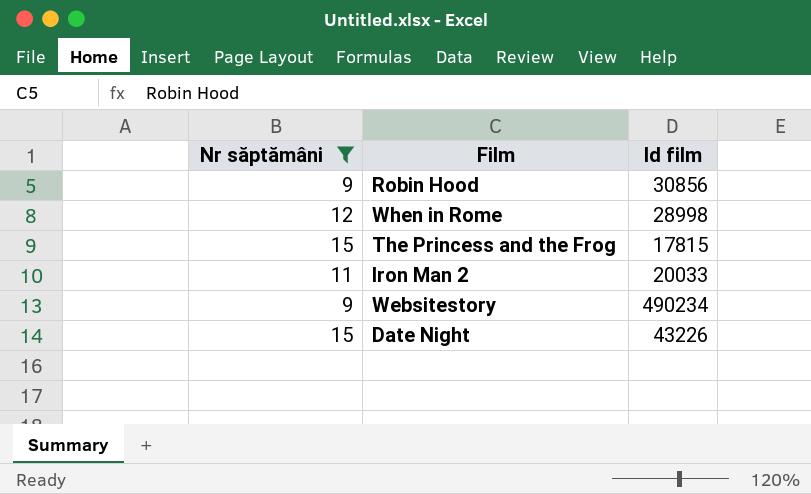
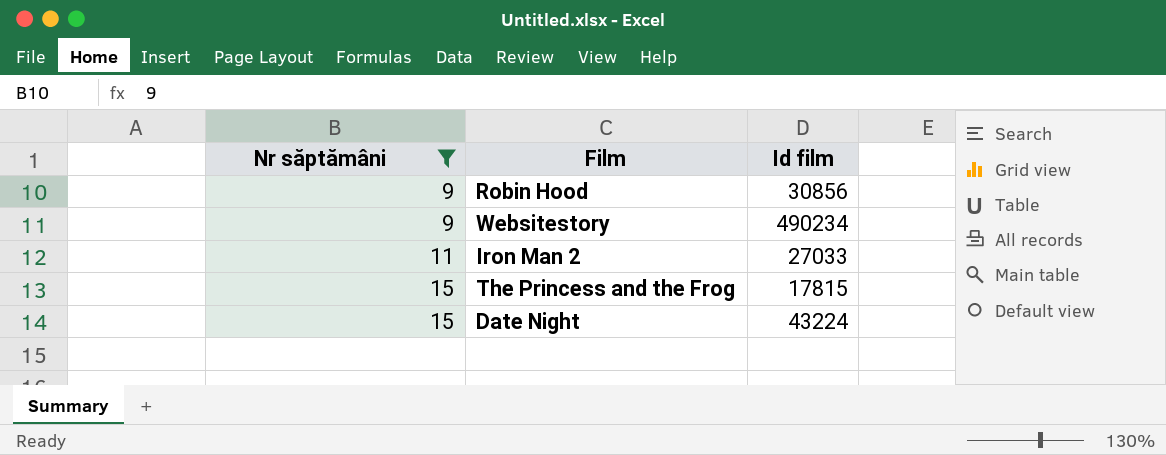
row order: none -> Nr săptămâni ascending
row When in Rome: 12 | 28998 -> none
Iron Man 2 | Id film: 20033 -> 27033
Date Night | Id film: 43226 -> 43224

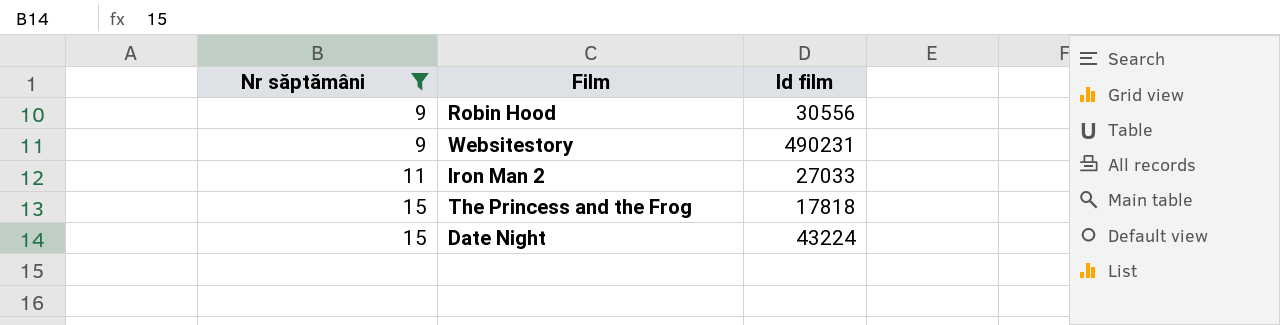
Robin Hood | Id film: 30856 -> 30556
Websitestory | Id film: 490234 -> 490231
The Princess and the Frog | Id film: 17815 -> 17818

